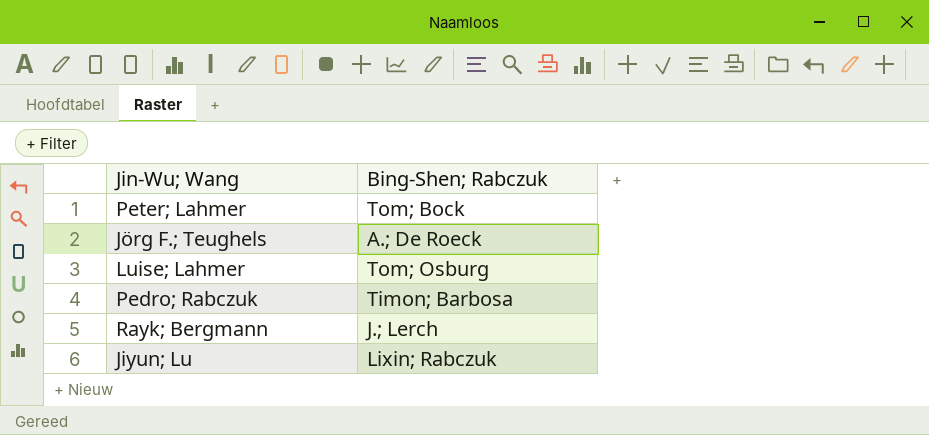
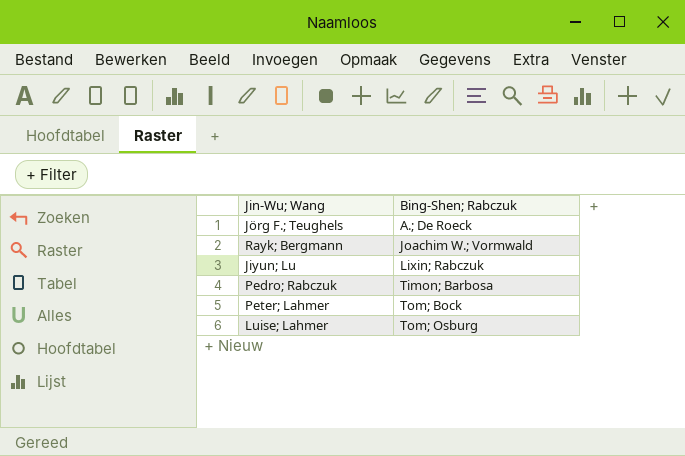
row order: none -> Bing-Shen; Rabczuk ascending
Rayk; Bergmann | Bing-Shen; Rabczuk: J.; Lerch -> Joachim W.; Vormwald

